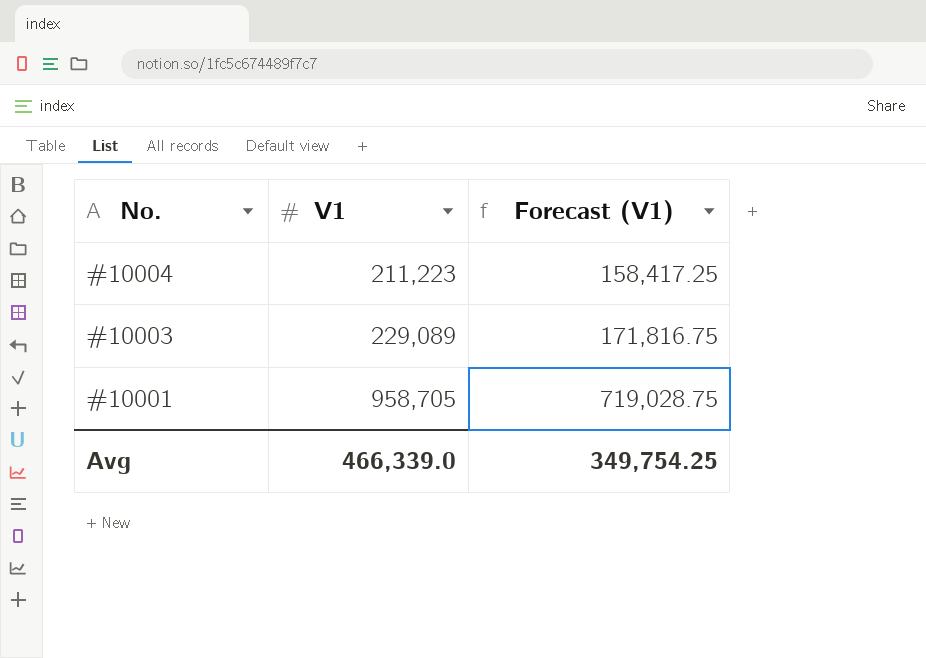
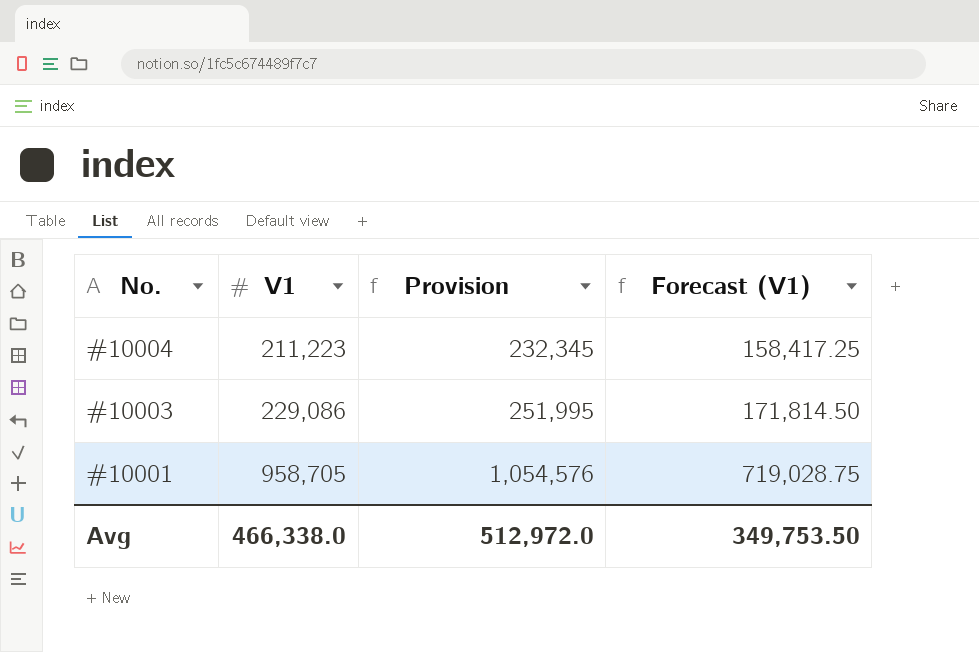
column Provision | formula: none -> [V1] * 1.1
#10003 | V1: 229,089 -> 229,086
#10003 | Forecast (V1): 171,816.75 -> 171,814.50
Avg | V1: 466,339.0 -> 466,338.0
Avg | Forecast (V1): 349,754.25 -> 349,753.50

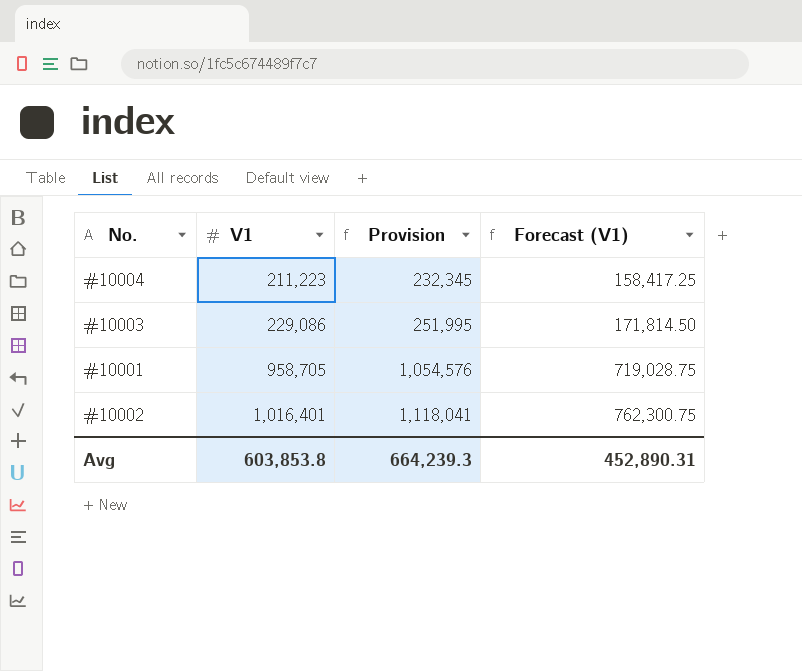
row #10002: none -> 1,016,401 | 1,118,041 | 762,300.75
Avg | V1: 466,338.0 -> 603,853.8
Avg | Provision: 512,972.0 -> 664,239.3
Avg | Forecast (V1): 349,753.50 -> 452,890.31

